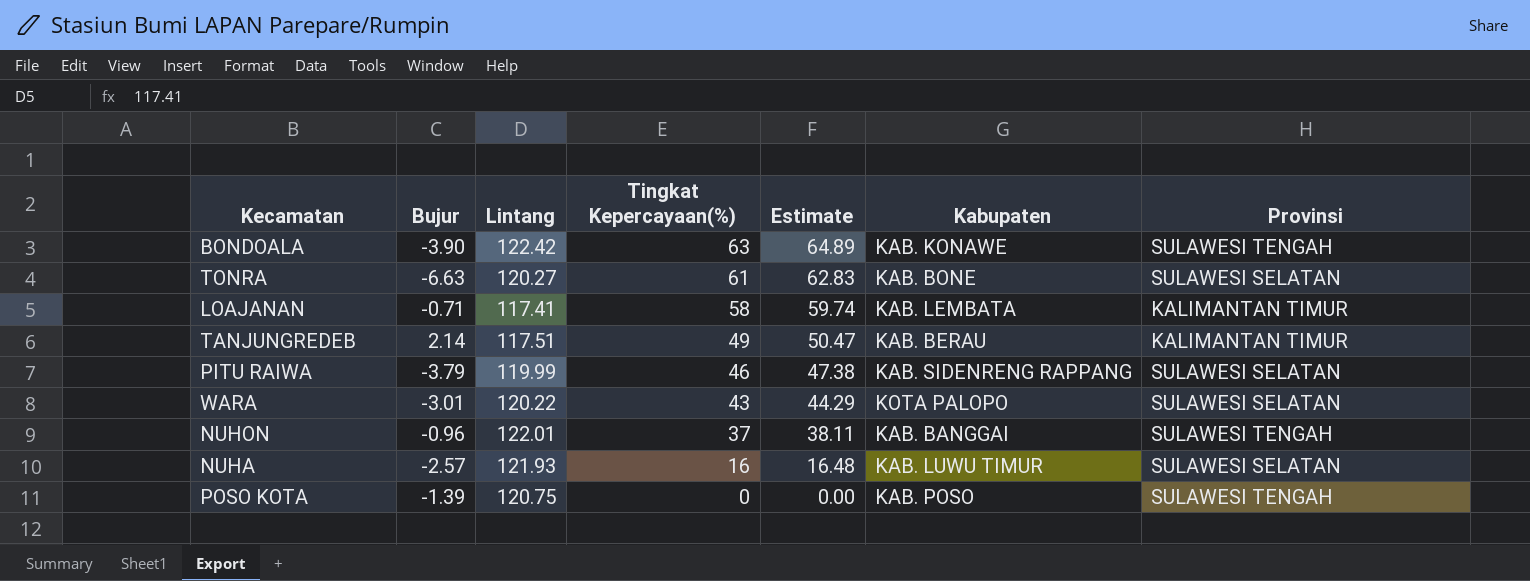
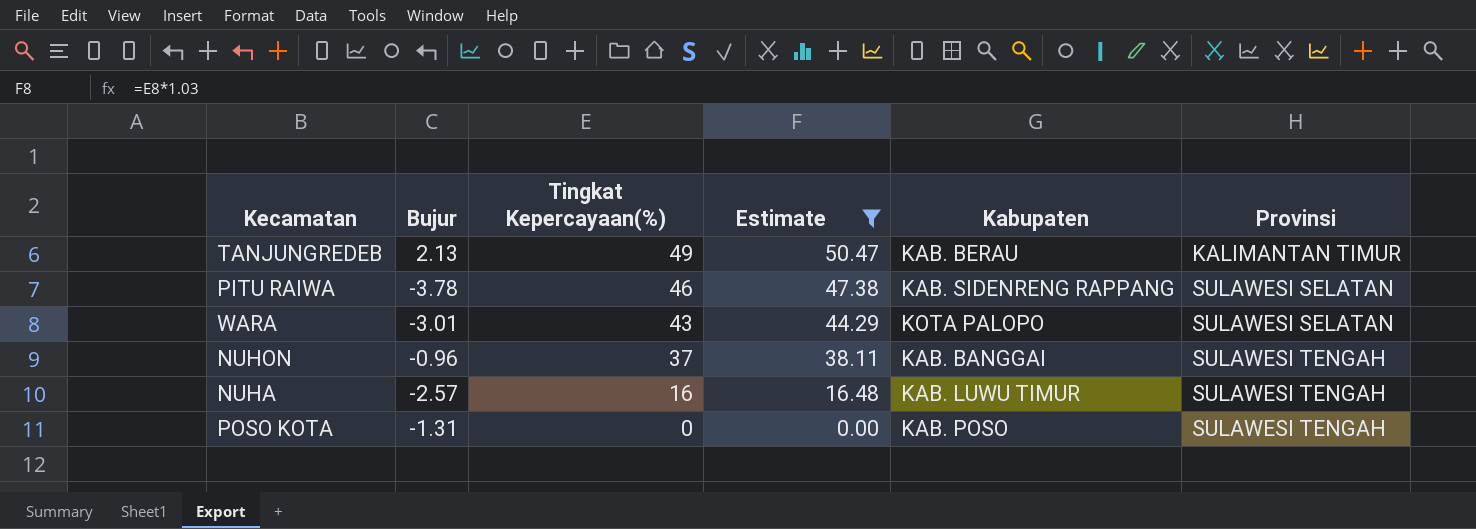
filter: none -> Estimate <= 50.47
column Lintang | position: 3 -> none
TANJUNGREDEB | Bujur: 2.14 -> 2.13
PITU RAIWA | Bujur: -3.79 -> -3.78
NUHA | Provinsi: SULAWESI SELATAN -> SULAWESI TENGAH
POSO KOTA | Bujur: -1.39 -> -1.31

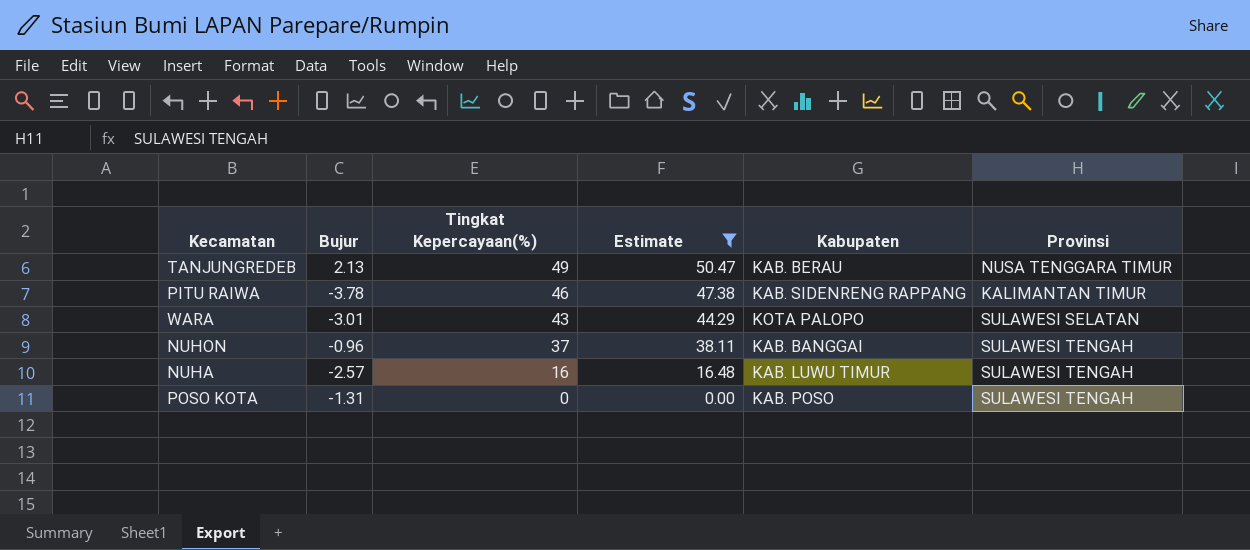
TANJUNGREDEB | Provinsi: KALIMANTAN TIMUR -> NUSA TENGGARA TIMUR
PITU RAIWA | Provinsi: SULAWESI SELATAN -> KALIMANTAN TIMUR

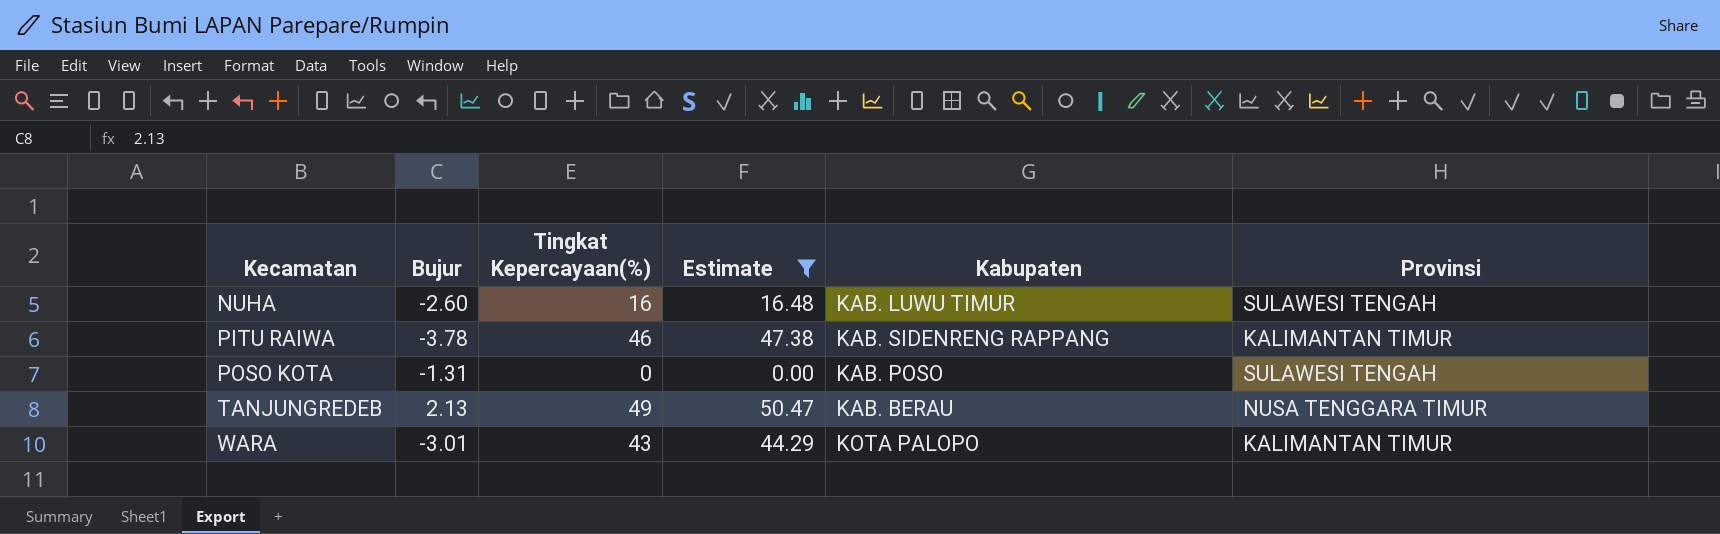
row order: Tingkat Kepercayaan(%) descending -> Kecamatan ascending
row NUHON: -0.96 | 37 | 38.11 | KAB. BANGGAI | SULAWESI TENGAH -> none
NUHA | Bujur: -2.57 -> -2.60
WARA | Provinsi: SULAWESI SELATAN -> KALIMANTAN TIMUR

